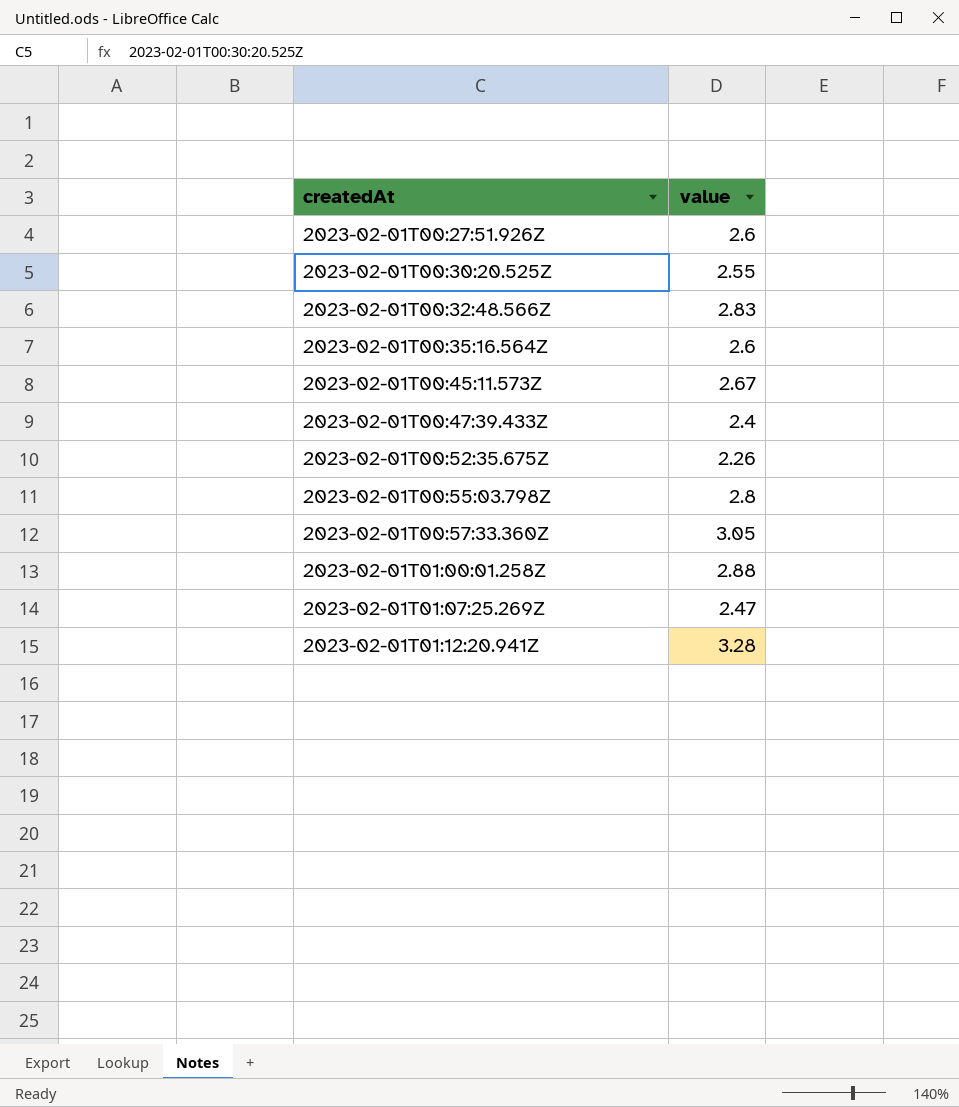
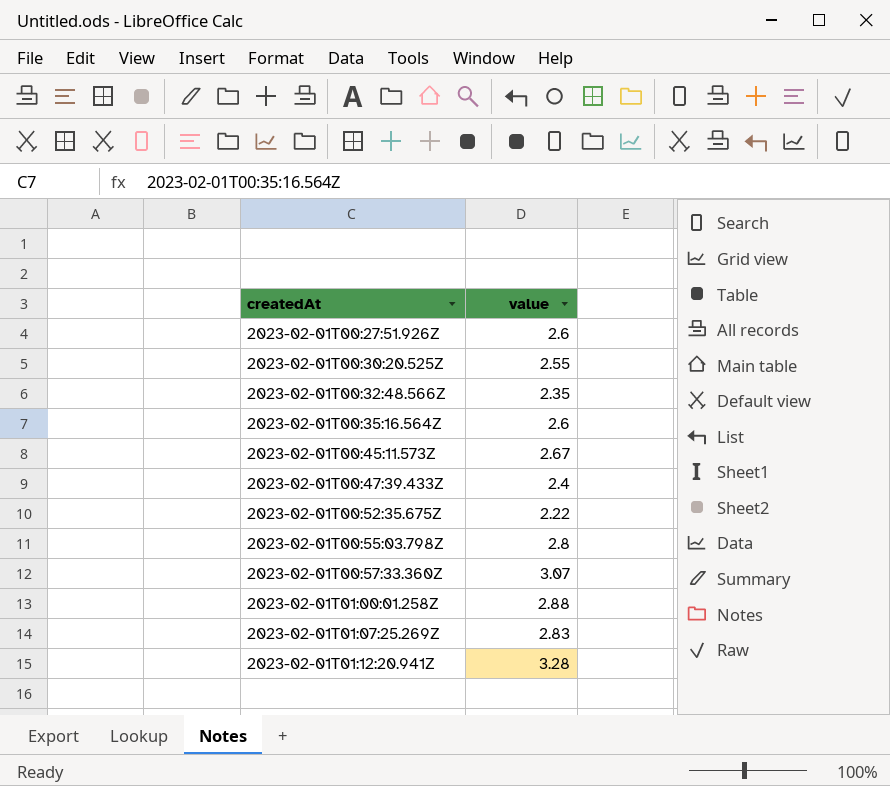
2023-02-01T00:32:48.566Z | value: 2.83 -> 2.35
2023-02-01T00:52:35.675Z | value: 2.26 -> 2.22
2023-02-01T00:57:33.360Z | value: 3.05 -> 3.07
2023-02-01T01:07:25.269Z | value: 2.47 -> 2.83

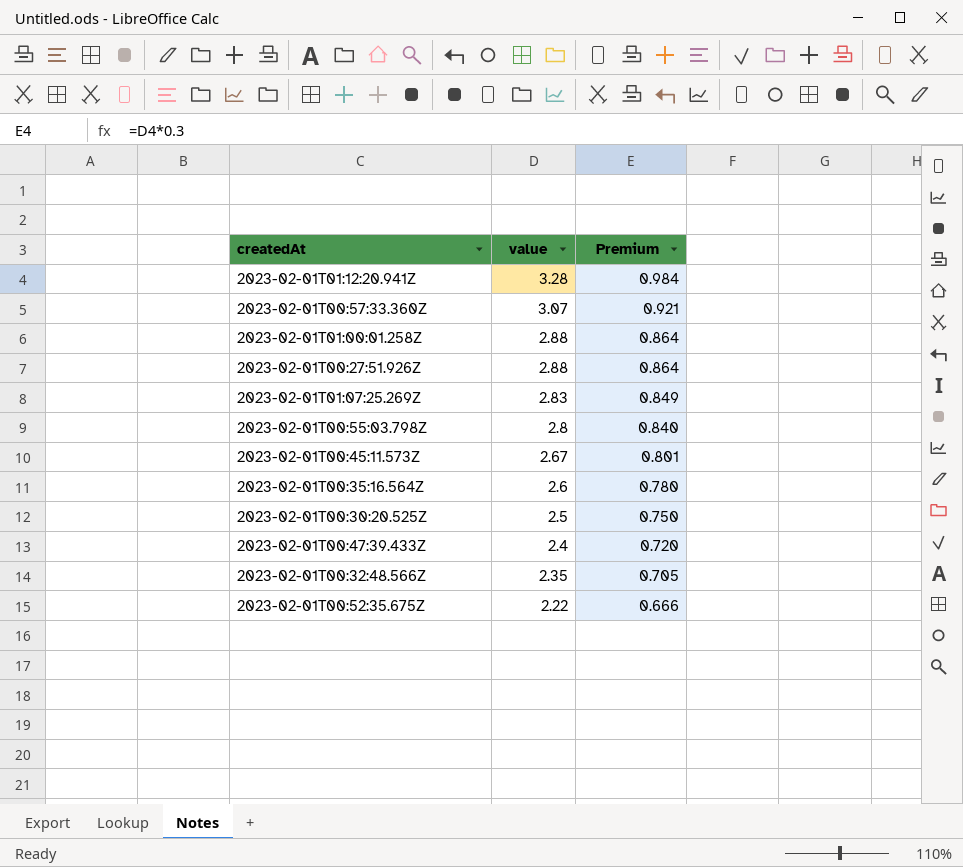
row order: createdAt ascending -> value descending
column Premium | formula: none -> [value] * 0.3
2023-02-01T00:27:51.926Z | value: 2.6 -> 2.88
2023-02-01T00:30:20.525Z | value: 2.55 -> 2.5

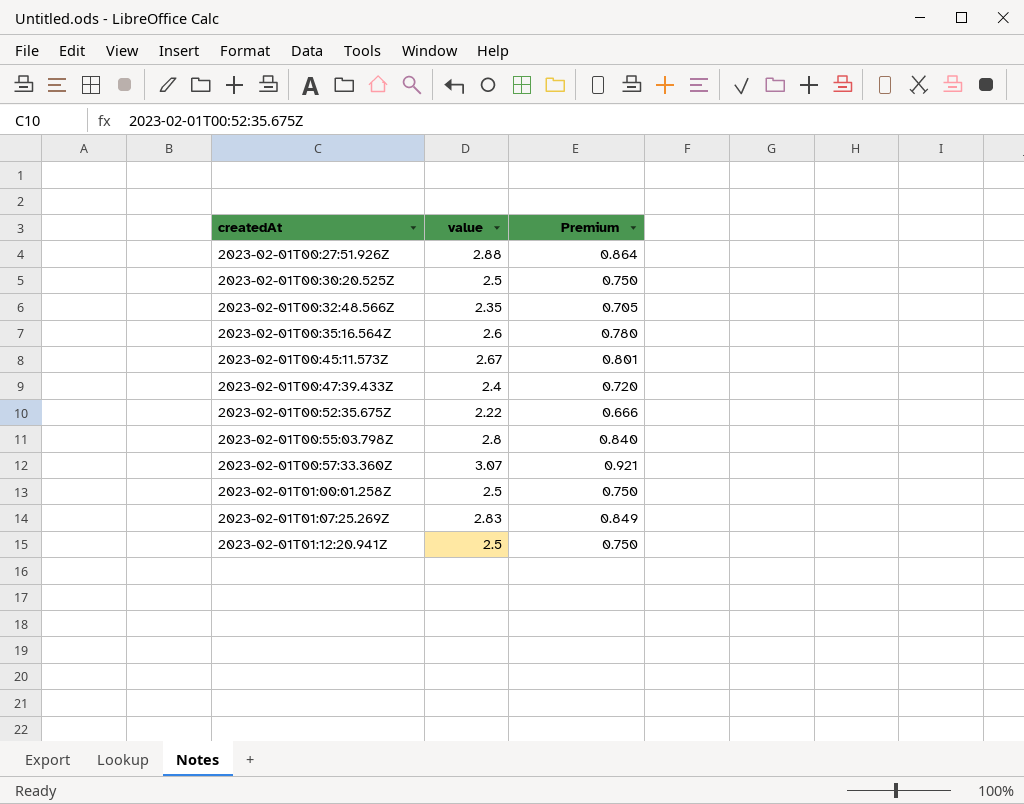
row order: value descending -> createdAt ascending
2023-02-01T01:00:01.258Z | value: 2.88 -> 2.5
2023-02-01T01:00:01.258Z | Premium: 0.864 -> 0.750
2023-02-01T01:12:20.941Z | value: 3.28 -> 2.5
2023-02-01T01:12:20.941Z | Premium: 0.984 -> 0.750

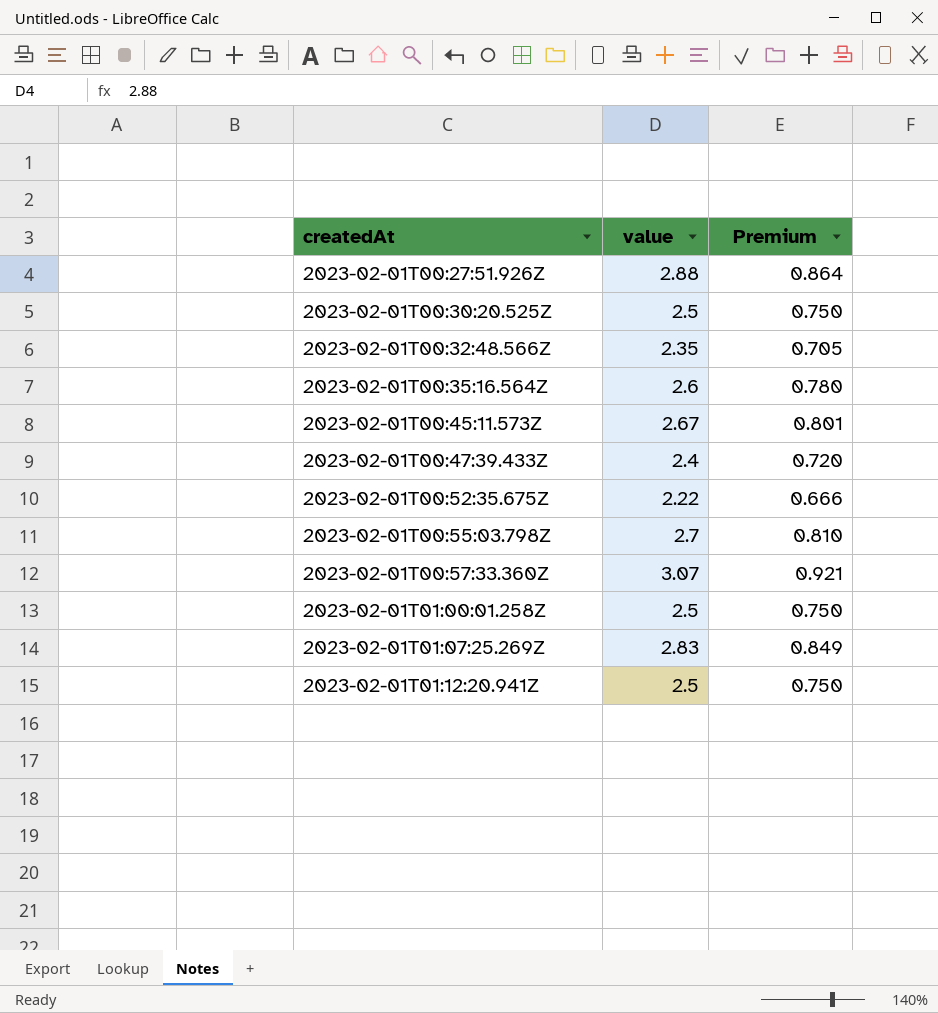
2023-02-01T00:55:03.798Z | value: 2.8 -> 2.7
2023-02-01T00:55:03.798Z | Premium: 0.840 -> 0.810

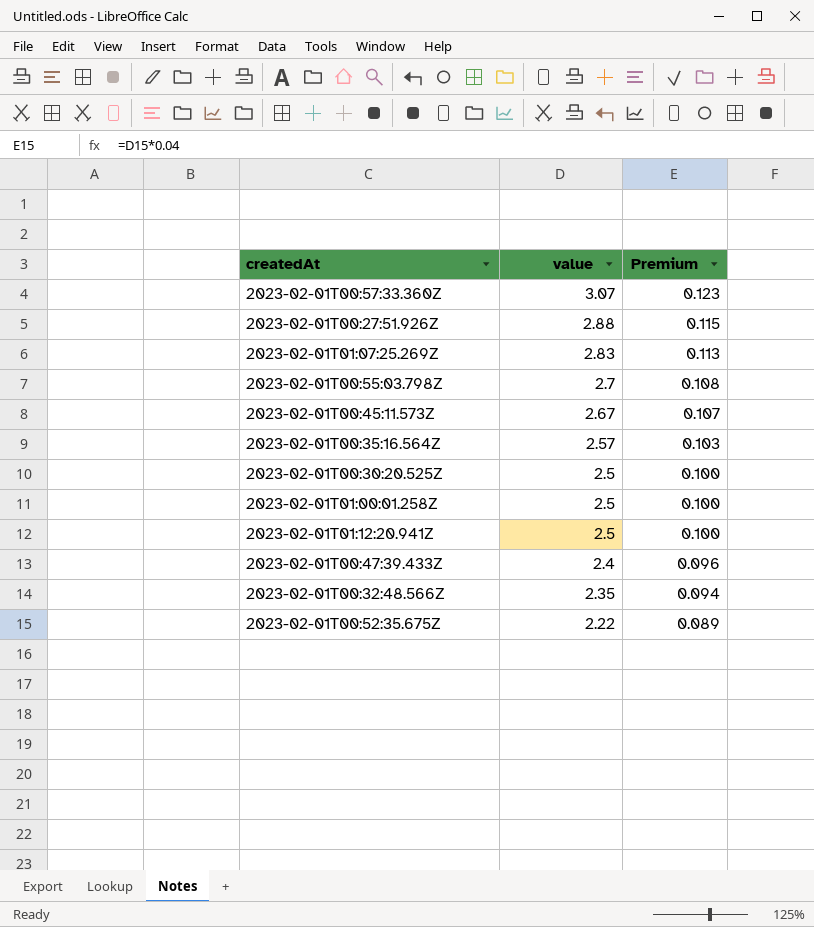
row order: createdAt ascending -> value descending
column Premium | formula: [value] * 0.3 -> [value] * 0.04
2023-02-01T00:35:16.564Z | value: 2.6 -> 2.57

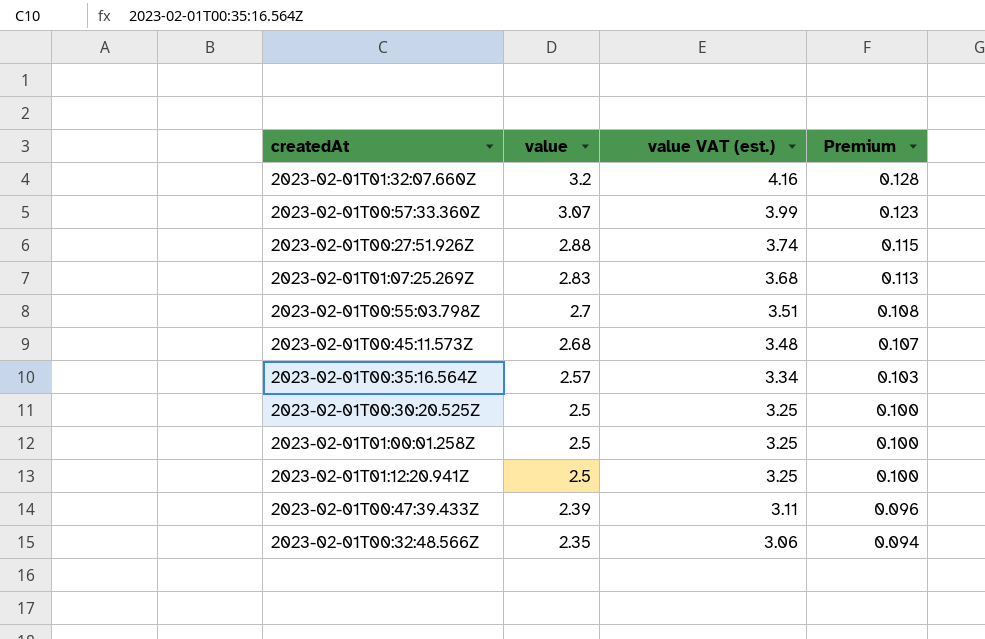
column value VAT (est.) | formula: none -> [value] * 1.3
row 2023-02-01T00:52:35.675Z: 2.22 | 0.089 -> none
row 2023-02-01T01:32:07.660Z: none -> 3.2 | 4.16 | 0.128
2023-02-01T00:45:11.573Z | value: 2.67 -> 2.68
2023-02-01T00:47:39.433Z | value: 2.4 -> 2.39

